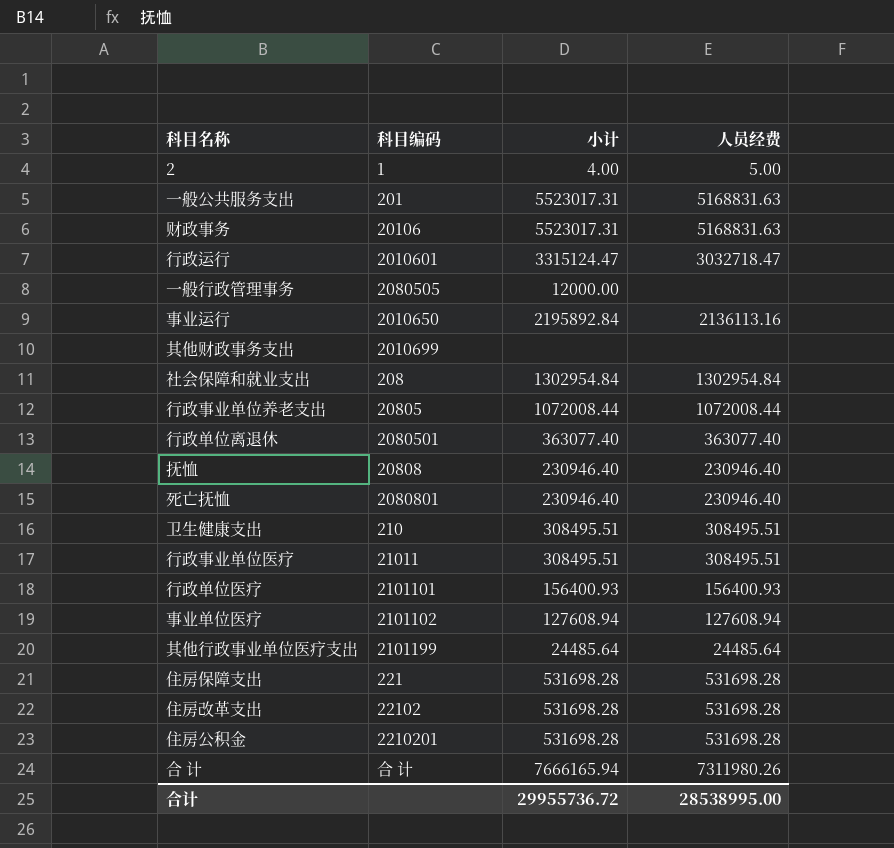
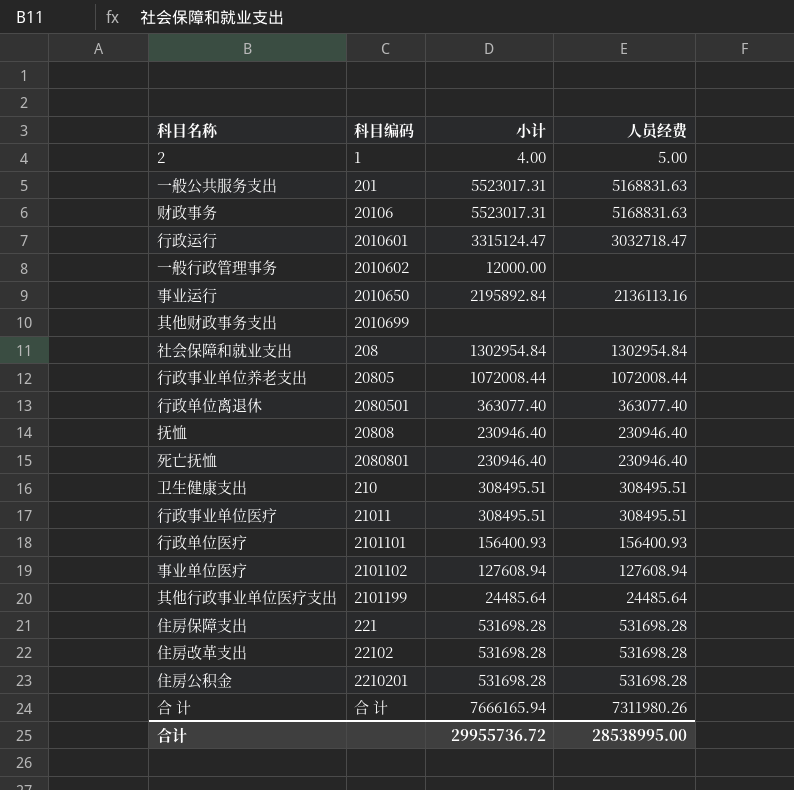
一般行政管理事务 | 科目编码: 2080505 -> 2010602

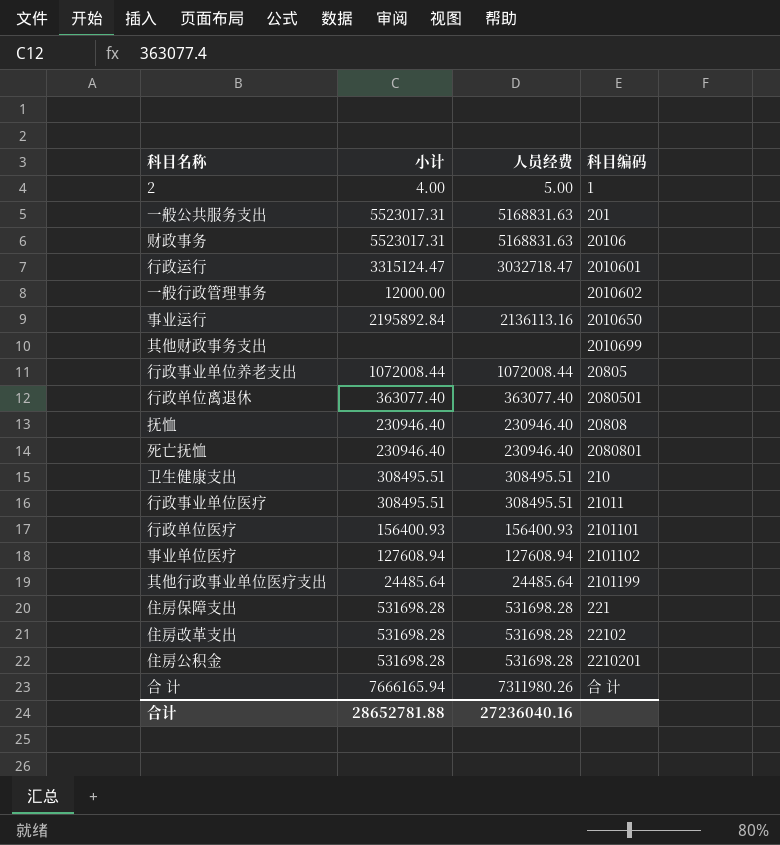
column 科目编码 | position: 2 -> 4
row 社会保障和就业支出: 208 | 1302954.84 | 1302954.84 -> none
合计 | 小计: 29955736.72 -> 28652781.88
合计 | 人员经费: 28538995.00 -> 27236040.16

